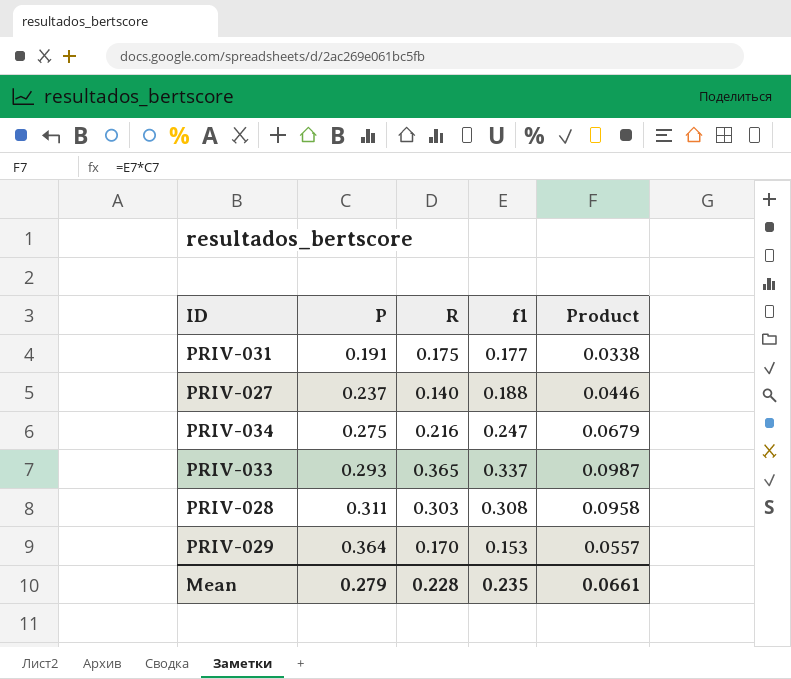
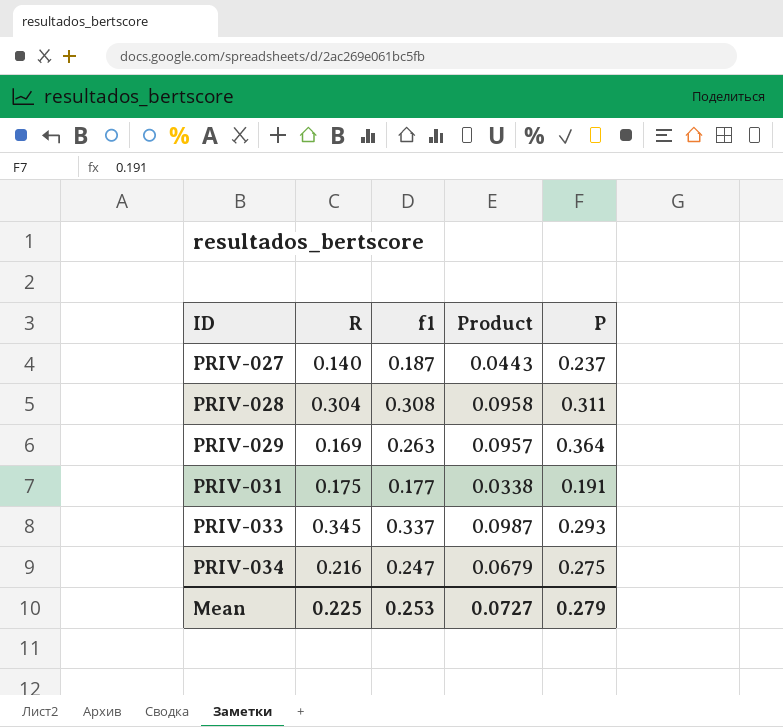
row order: P ascending -> ID ascending
column P | position: 2 -> 5
PRIV-027 | f1: 0.188 -> 0.187
PRIV-027 | Product: 0.0446 -> 0.0443
PRIV-028 | R: 0.303 -> 0.304
PRIV-029 | R: 0.170 -> 0.169
PRIV-029 | f1: 0.153 -> 0.263
PRIV-029 | Product: 0.0557 -> 0.0957
PRIV-033 | R: 0.365 -> 0.345
Mean | R: 0.228 -> 0.225
Mean | f1: 0.235 -> 0.253
Mean | Product: 0.0661 -> 0.0727

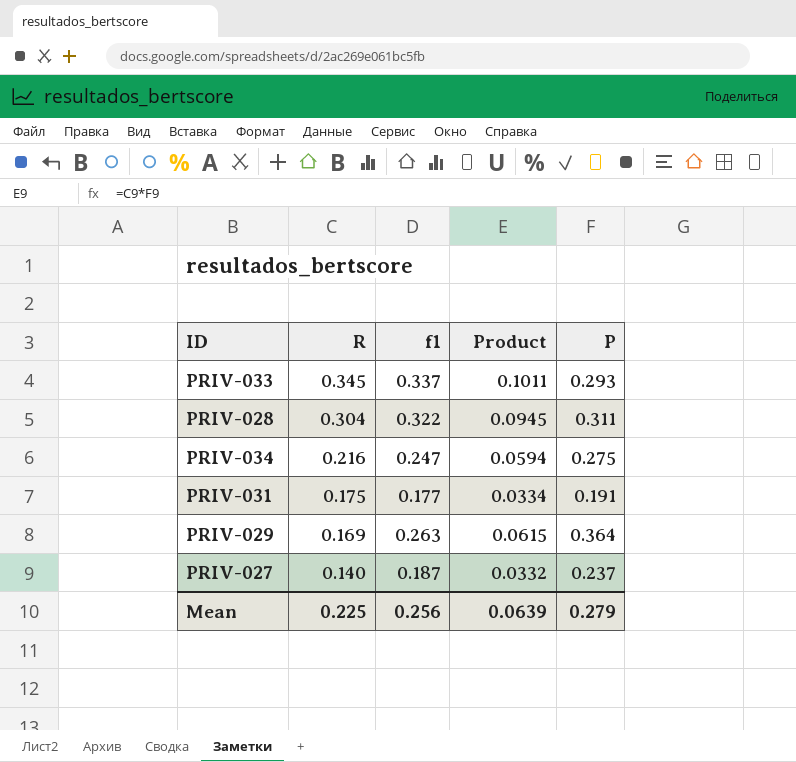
row order: ID ascending -> R descending
column Product | formula: [f1] * [P] -> [R] * [P]
PRIV-028 | f1: 0.308 -> 0.322
Mean | f1: 0.253 -> 0.256
Mean | Product: 0.0727 -> 0.0639

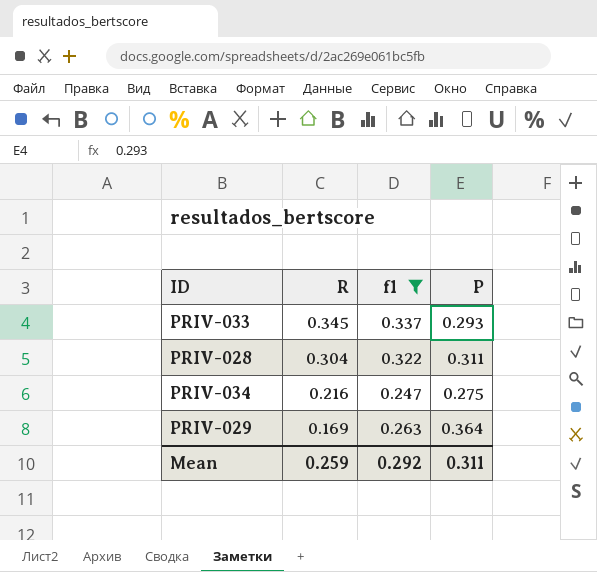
filter: none -> f1 >= 0.247
column Product | formula: [R] * [P] -> none
Mean | R: 0.225 -> 0.259
Mean | f1: 0.256 -> 0.292
Mean | P: 0.279 -> 0.311

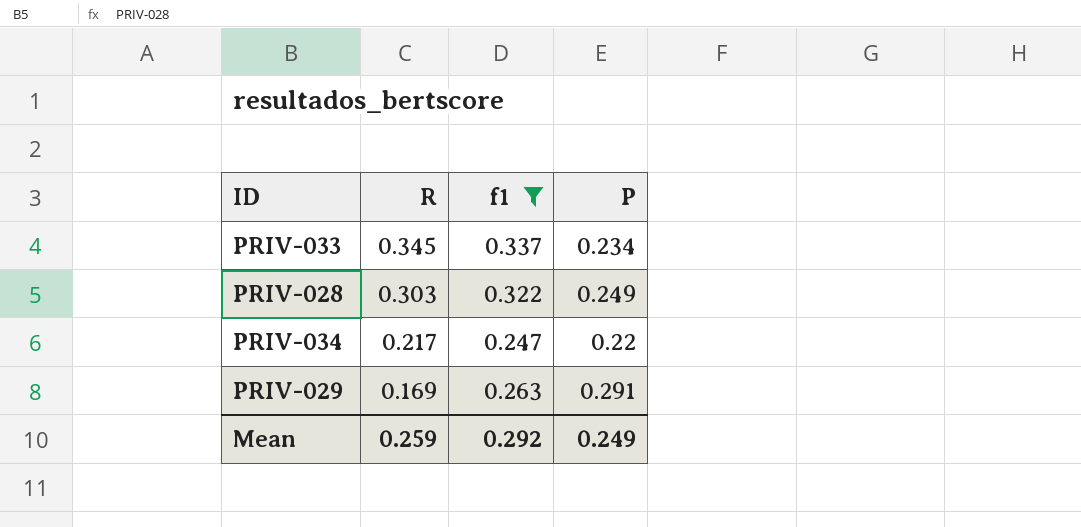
PRIV-033 | P: 0.293 -> 0.234
PRIV-028 | R: 0.304 -> 0.303
PRIV-028 | P: 0.311 -> 0.249
PRIV-034 | R: 0.216 -> 0.217
PRIV-034 | P: 0.275 -> 0.22
PRIV-029 | P: 0.364 -> 0.291
Mean | P: 0.311 -> 0.249

